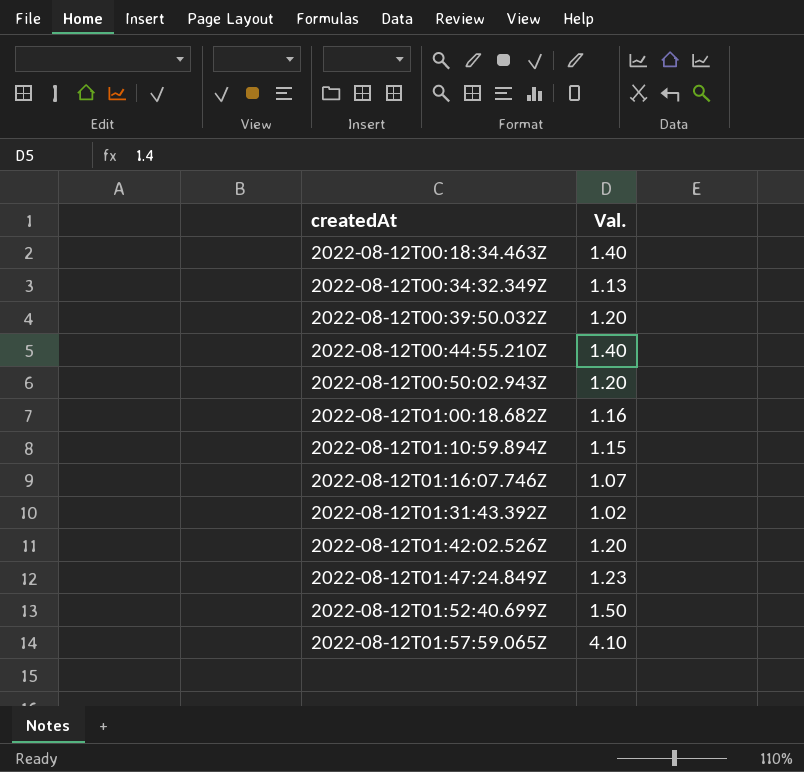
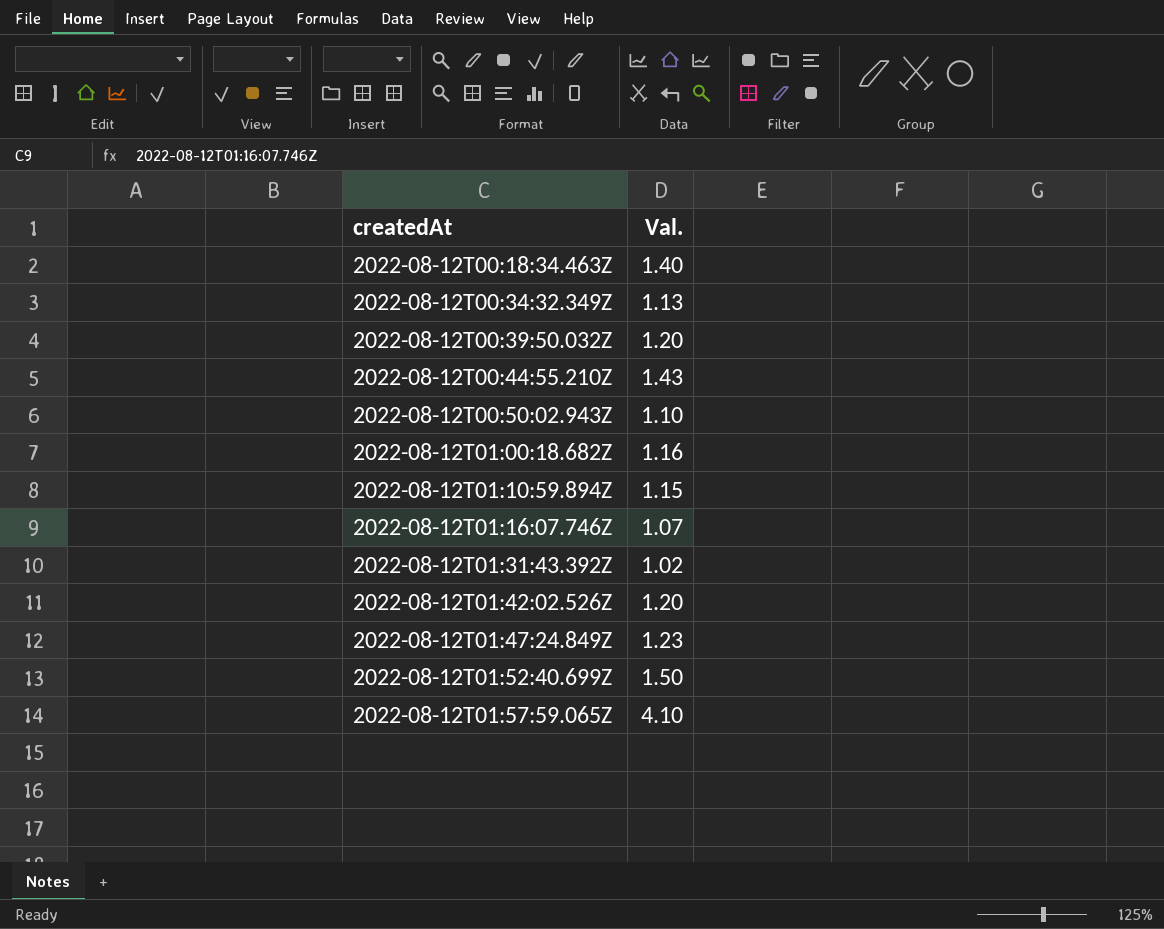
2022-08-12T00:44:55.210Z | Val.: 1.40 -> 1.43
2022-08-12T00:50:02.943Z | Val.: 1.20 -> 1.10

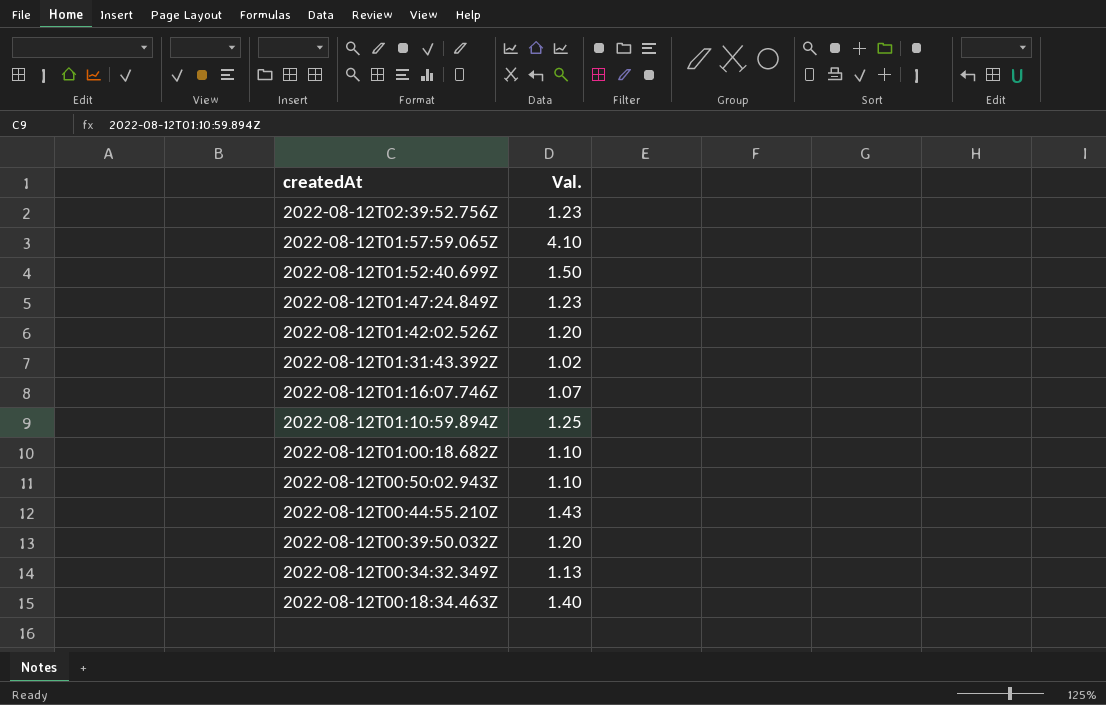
row order: createdAt ascending -> createdAt descending
row 2022-08-12T02:39:52.756Z: none -> 1.23
2022-08-12T01:10:59.894Z | Val.: 1.15 -> 1.25
2022-08-12T01:00:18.682Z | Val.: 1.16 -> 1.10

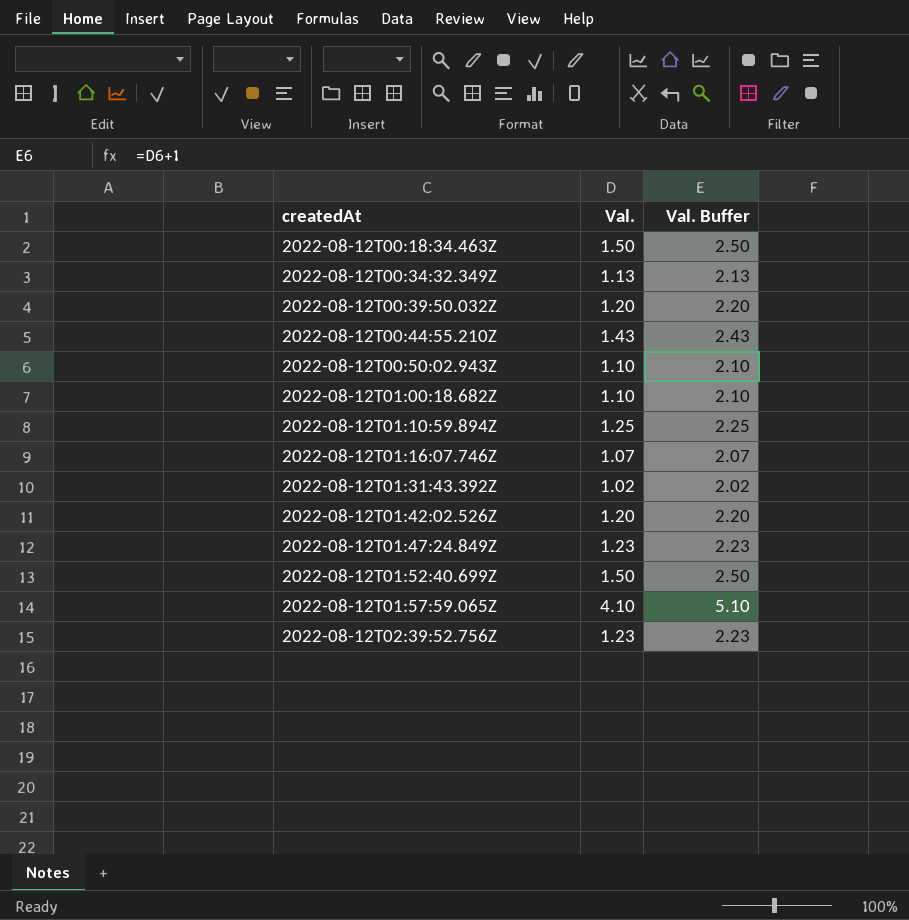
row order: createdAt descending -> createdAt ascending
column Val. Buffer | formula: none -> [Val.] + 1
2022-08-12T00:18:34.463Z | Val.: 1.40 -> 1.50

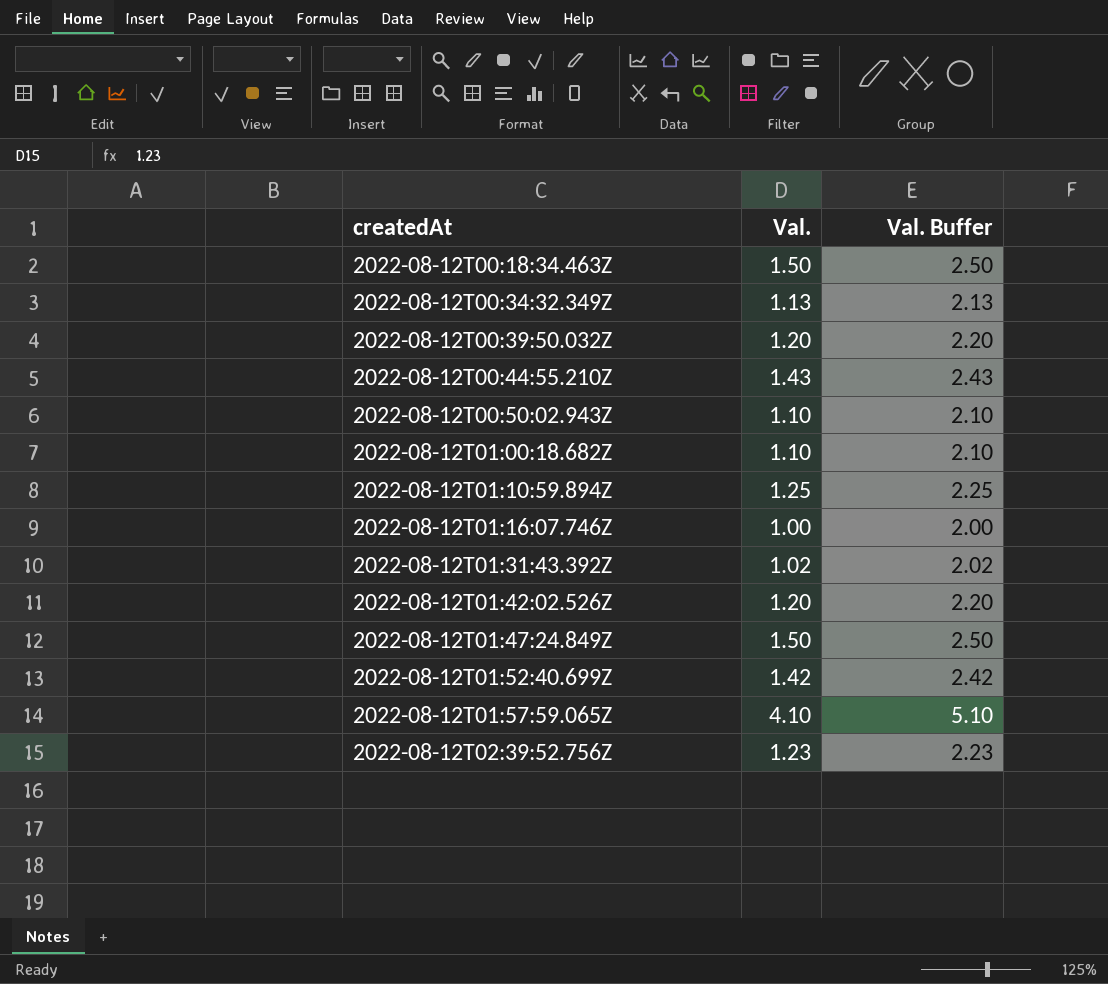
2022-08-12T01:16:07.746Z | Val.: 1.07 -> 1.00
2022-08-12T01:16:07.746Z | Val. Buffer: 2.07 -> 2.00
2022-08-12T01:47:24.849Z | Val.: 1.23 -> 1.50
2022-08-12T01:47:24.849Z | Val. Buffer: 2.23 -> 2.50
2022-08-12T01:52:40.699Z | Val.: 1.50 -> 1.42
2022-08-12T01:52:40.699Z | Val. Buffer: 2.50 -> 2.42

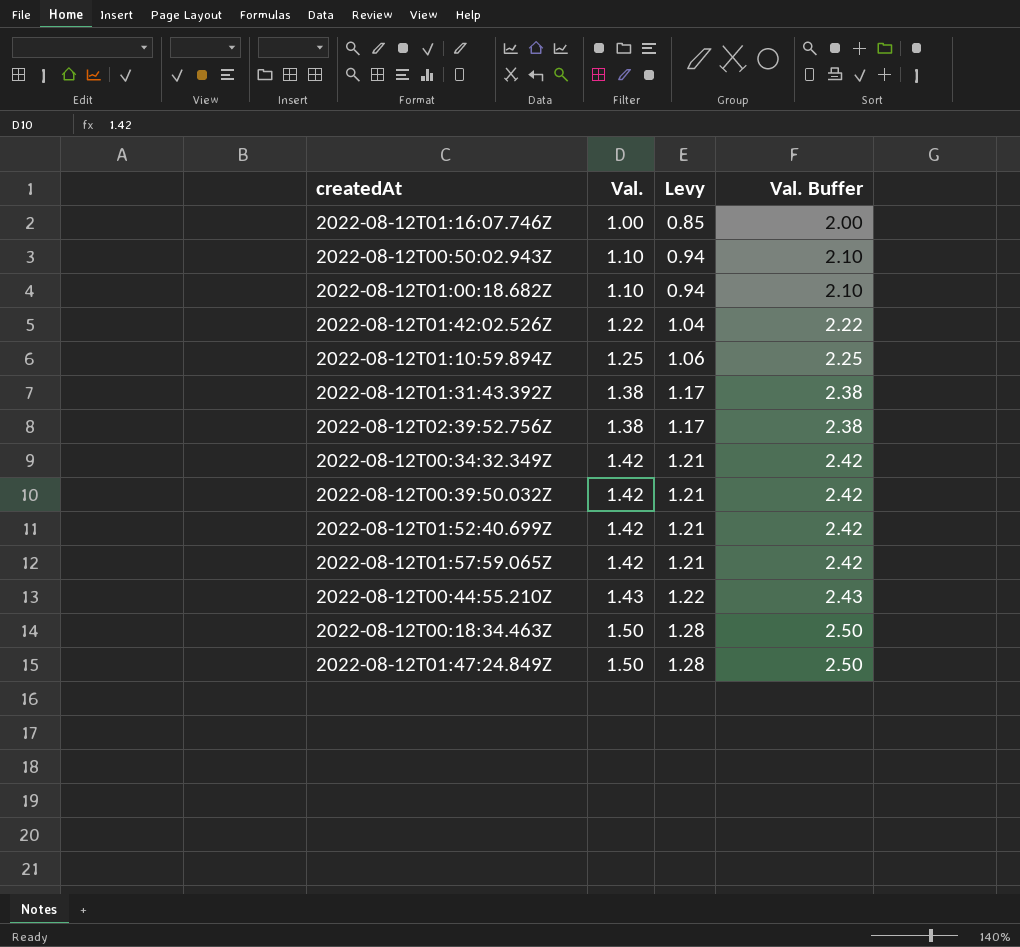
row order: createdAt ascending -> Val. ascending
column Levy | formula: none -> [Val.] * 0.85
2022-08-12T01:42:02.526Z | Val.: 1.20 -> 1.22
2022-08-12T01:42:02.526Z | Val. Buffer: 2.20 -> 2.22
2022-08-12T01:31:43.392Z | Val.: 1.02 -> 1.38
2022-08-12T01:31:43.392Z | Val. Buffer: 2.02 -> 2.38
2022-08-12T02:39:52.756Z | Val.: 1.23 -> 1.38
2022-08-12T02:39:52.756Z | Val. Buffer: 2.23 -> 2.38
2022-08-12T00:34:32.349Z | Val.: 1.13 -> 1.42
2022-08-12T00:34:32.349Z | Val. Buffer: 2.13 -> 2.42
2022-08-12T00:39:50.032Z | Val.: 1.20 -> 1.42
2022-08-12T00:39:50.032Z | Val. Buffer: 2.20 -> 2.42
2022-08-12T01:57:59.065Z | Val.: 4.10 -> 1.42
2022-08-12T01:57:59.065Z | Val. Buffer: 5.10 -> 2.42

